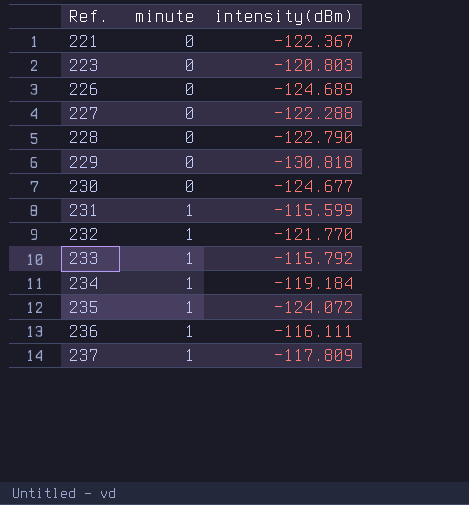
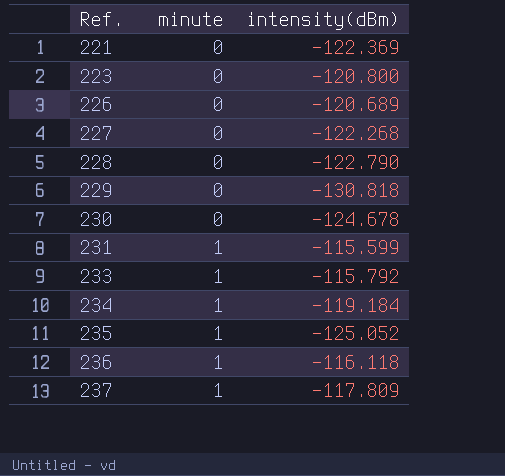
row 232: 1 | -121.770 -> none
221 | intensity(dBm): -122.367 -> -122.369
223 | intensity(dBm): -120.803 -> -120.800
226 | intensity(dBm): -124.689 -> -120.689
227 | intensity(dBm): -122.288 -> -122.268
230 | intensity(dBm): -124.677 -> -124.678
235 | intensity(dBm): -124.072 -> -125.052
236 | intensity(dBm): -116.111 -> -116.118

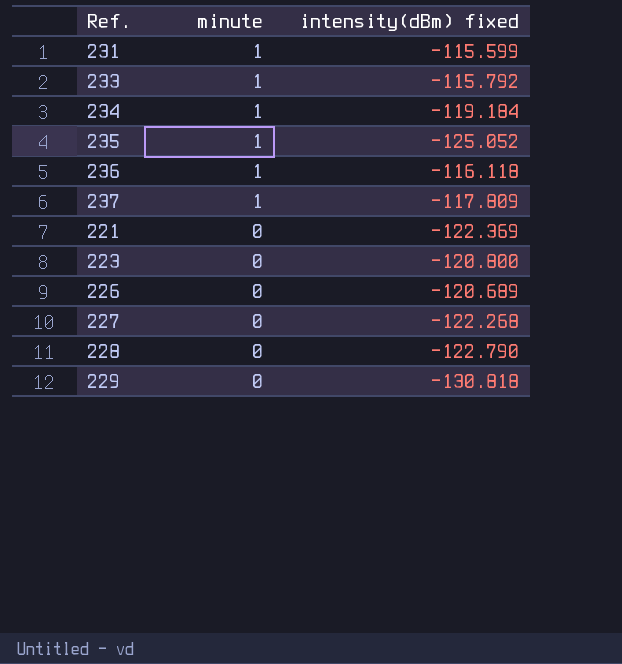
row order: Ref. ascending -> minute descending
column name: intensity(dBm) -> intensity(dBm) fixed
row 230: 0 | -124.678 -> none

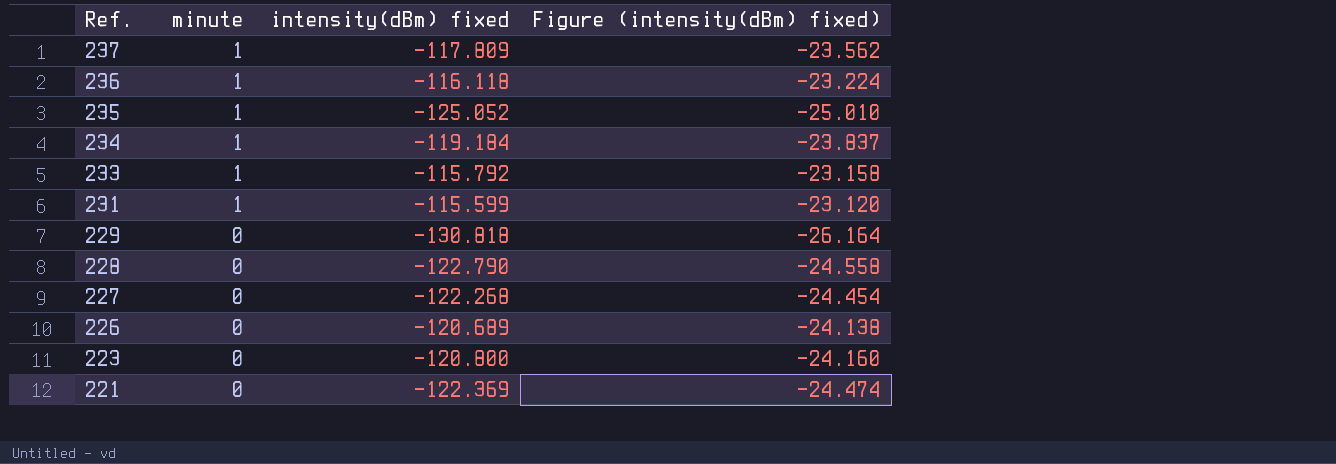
row order: minute descending -> Ref. descending
column Figure (intensity(dBm) fixed) | formula: none -> [intensity(dBm) fixed] * 0.2

